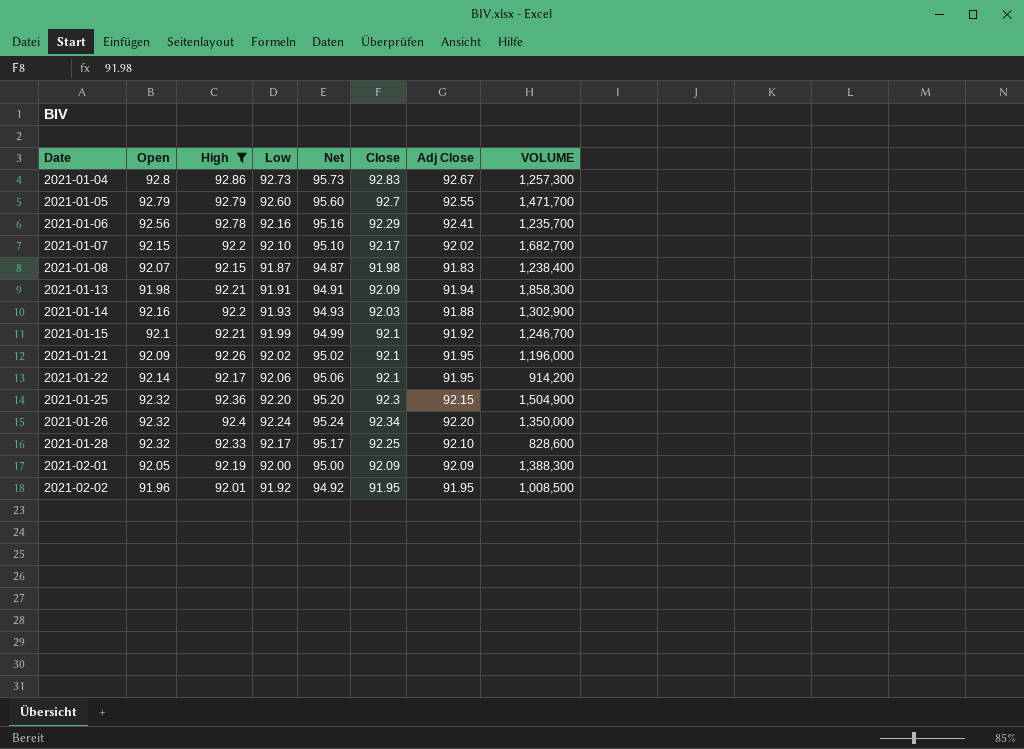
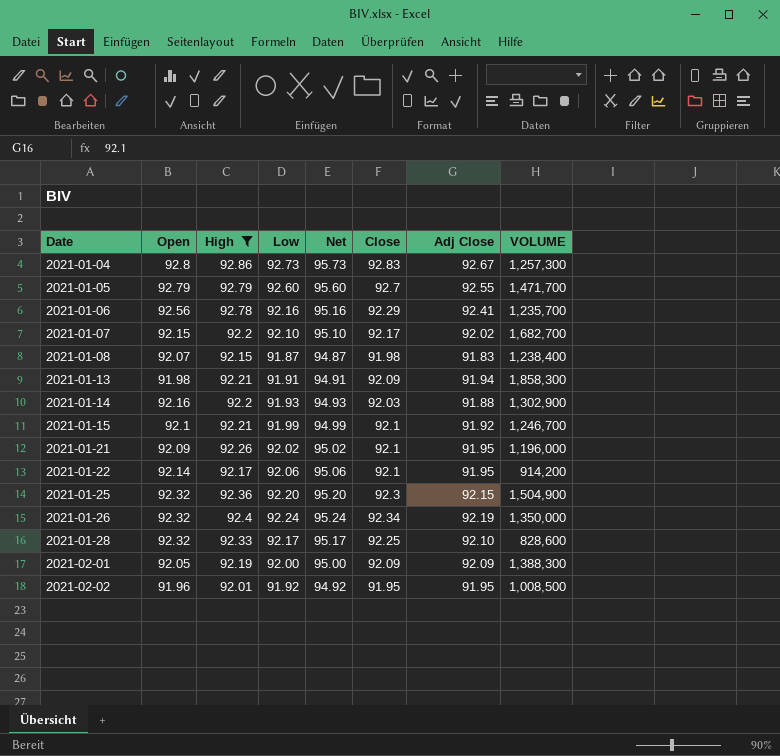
2021-01-26 | Adj Close: 92.20 -> 92.19

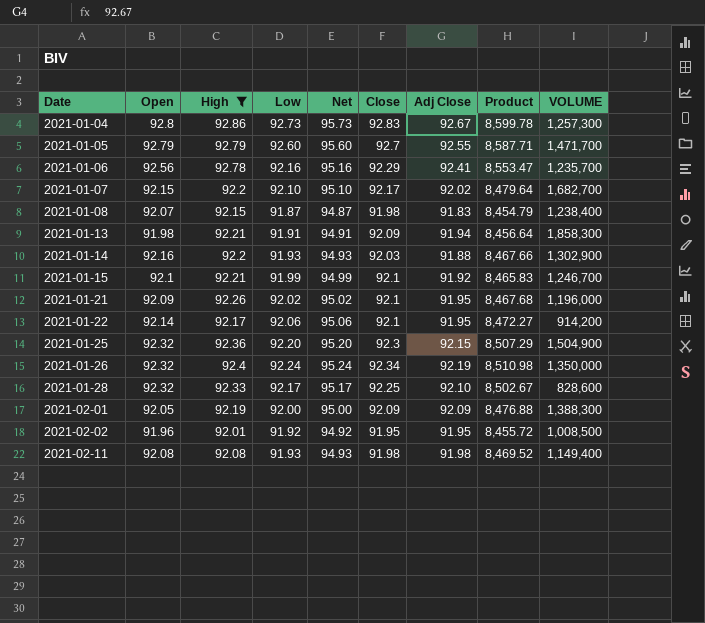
column Product | formula: none -> [Open] * [Adj Close]
row 2021-02-11: none -> 92.08 | 92.08 | 91.93 | 94.93 | 91.98 | 91.98 | 8,469.52 | 1,149,400

